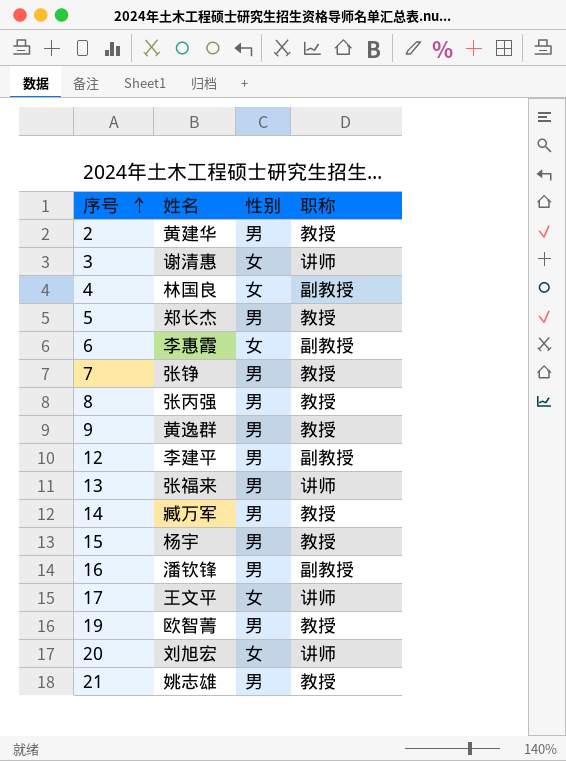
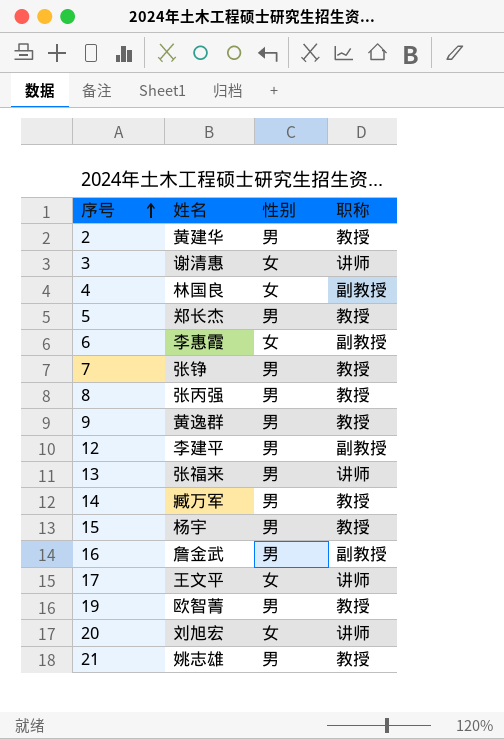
16 | 姓名: 潘钦锋 -> 詹金武

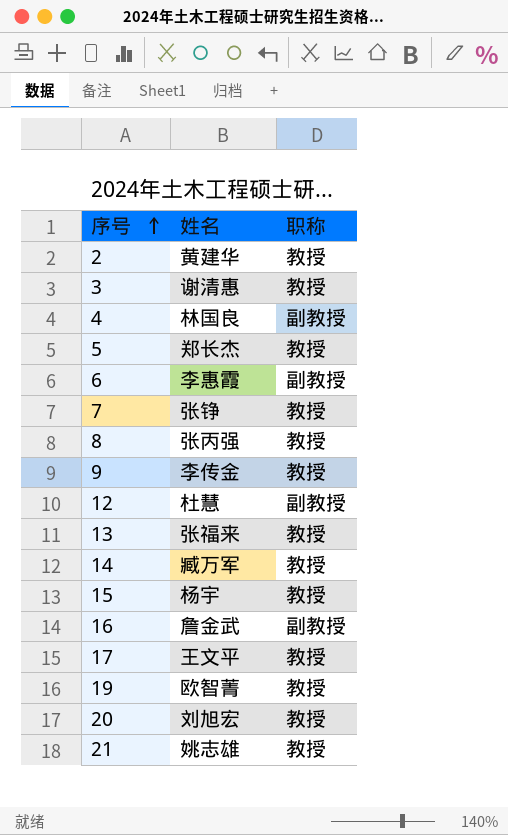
column 性别 | position: 3 -> none
3 | 职称: 讲师 -> 教授
9 | 姓名: 黄逸群 -> 李传金
12 | 姓名: 李建平 -> 杜慧
13 | 职称: 讲师 -> 教授
17 | 职称: 讲师 -> 教授
20 | 职称: 讲师 -> 教授

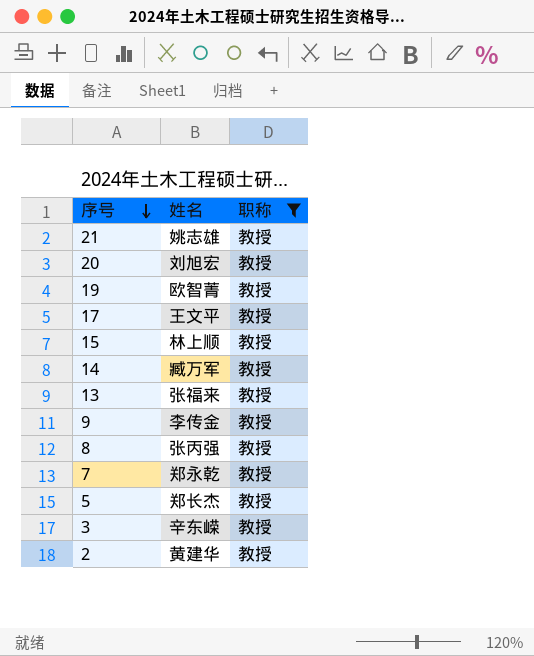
filter: none -> 职称 = 教授
row order: 序号 ascending -> 序号 descending
15 | 姓名: 杨宇 -> 林上顺
7 | 姓名: 张铮 -> 郑永乾
3 | 姓名: 谢清惠 -> 辛东嵘

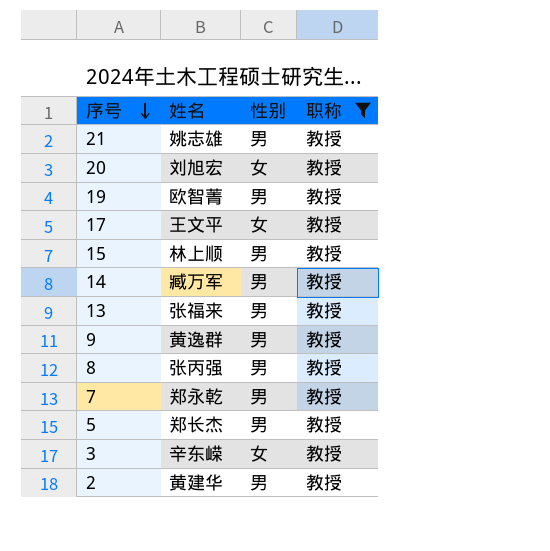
column 性别 | position: none -> 3
9 | 姓名: 李传金 -> 黄逸群

